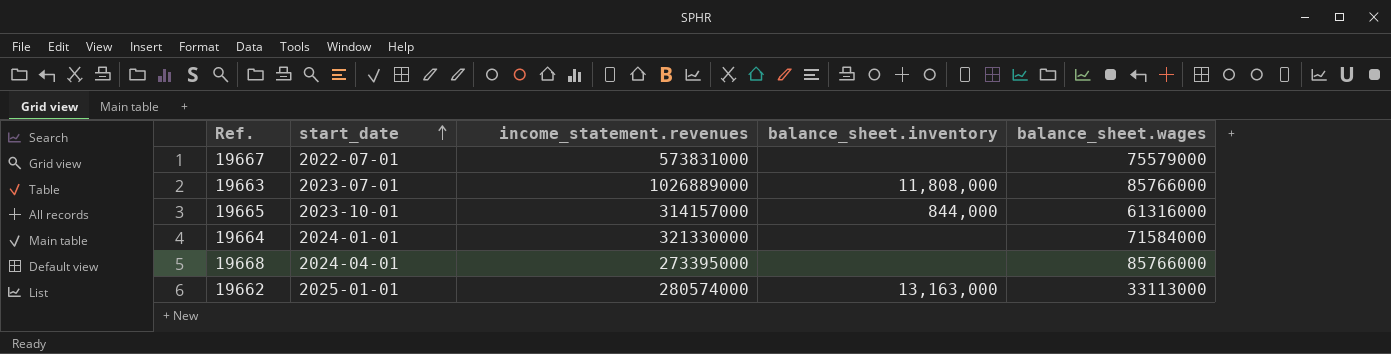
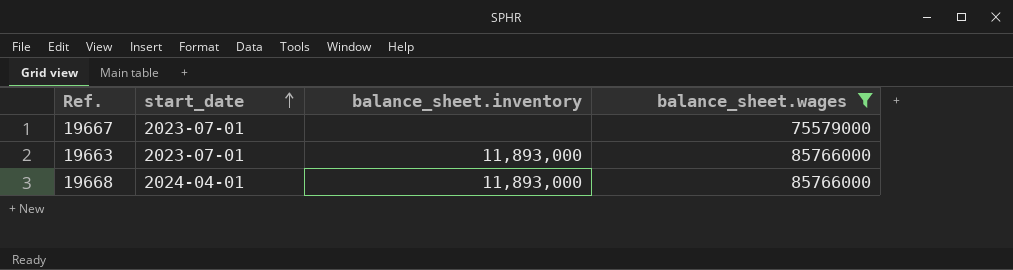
filter: none -> balance_sheet.wages >= 75579000
column income_statement.revenues | position: 3 -> none
19667 | start_date: 2022-07-01 -> 2023-07-01
19663 | balance_sheet.inventory: 11,808,000 -> 11,893,000
19668 | balance_sheet.inventory: none -> 11,893,000

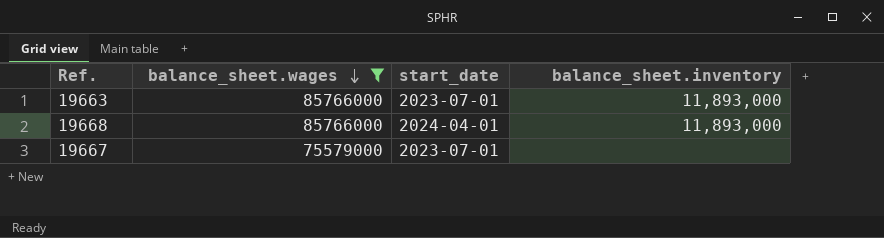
row order: start_date ascending -> balance_sheet.wages descending
column balance_sheet.wages | position: 4 -> 2

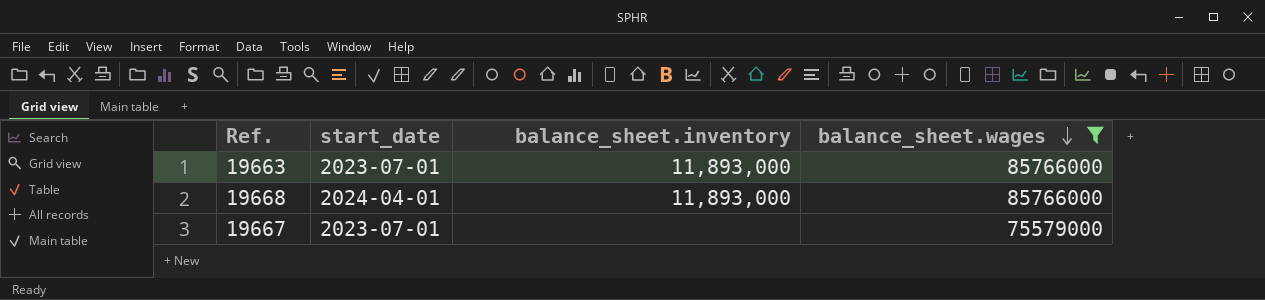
column balance_sheet.wages | position: 2 -> 4

